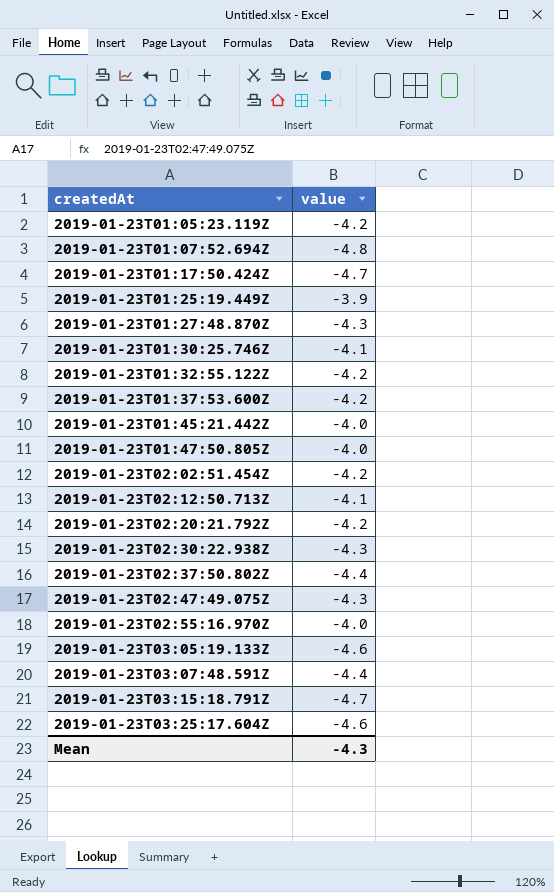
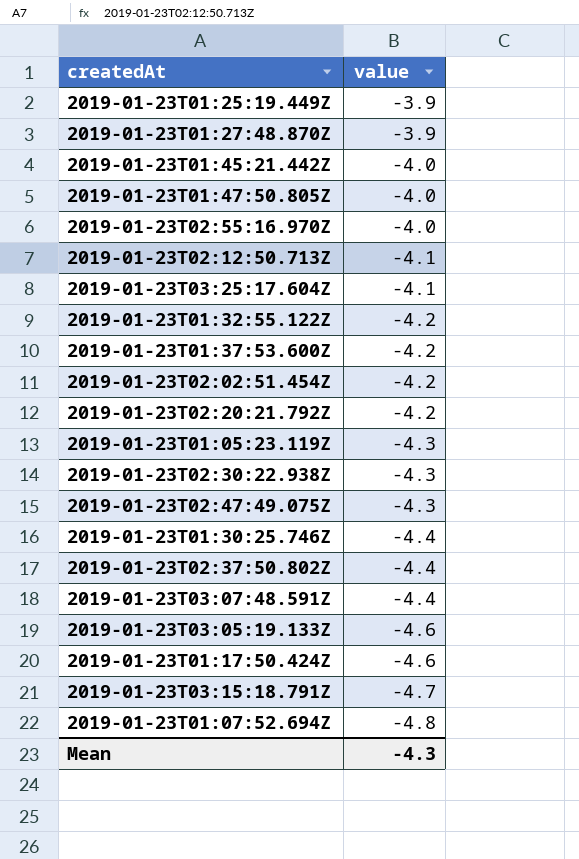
row order: createdAt ascending -> value descending
2019-01-23T01:27:48.870Z | value: -4.3 -> -3.9
2019-01-23T03:25:17.604Z | value: -4.6 -> -4.1
2019-01-23T01:05:23.119Z | value: -4.2 -> -4.3
2019-01-23T01:30:25.746Z | value: -4.1 -> -4.4
2019-01-23T01:17:50.424Z | value: -4.7 -> -4.6

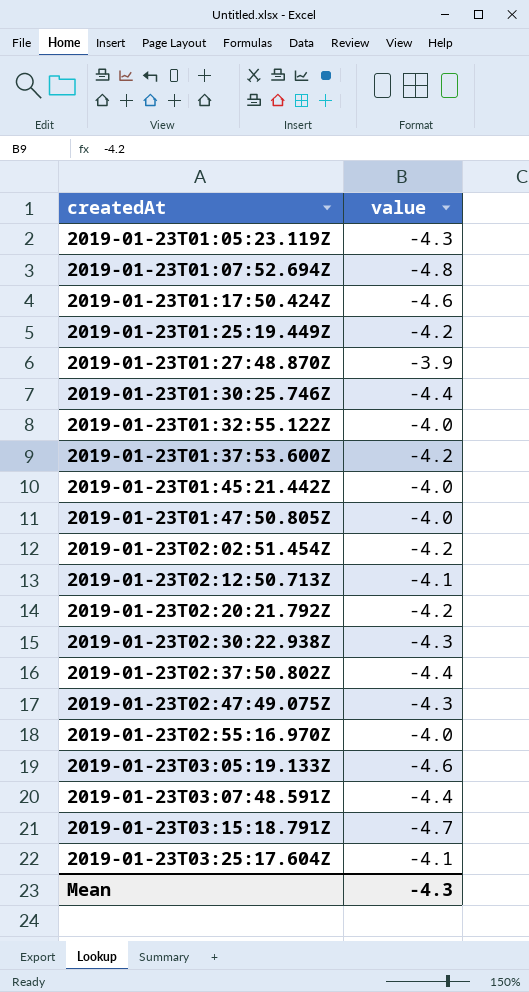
row order: value descending -> createdAt ascending
2019-01-23T01:25:19.449Z | value: -3.9 -> -4.2
2019-01-23T01:32:55.122Z | value: -4.2 -> -4.0

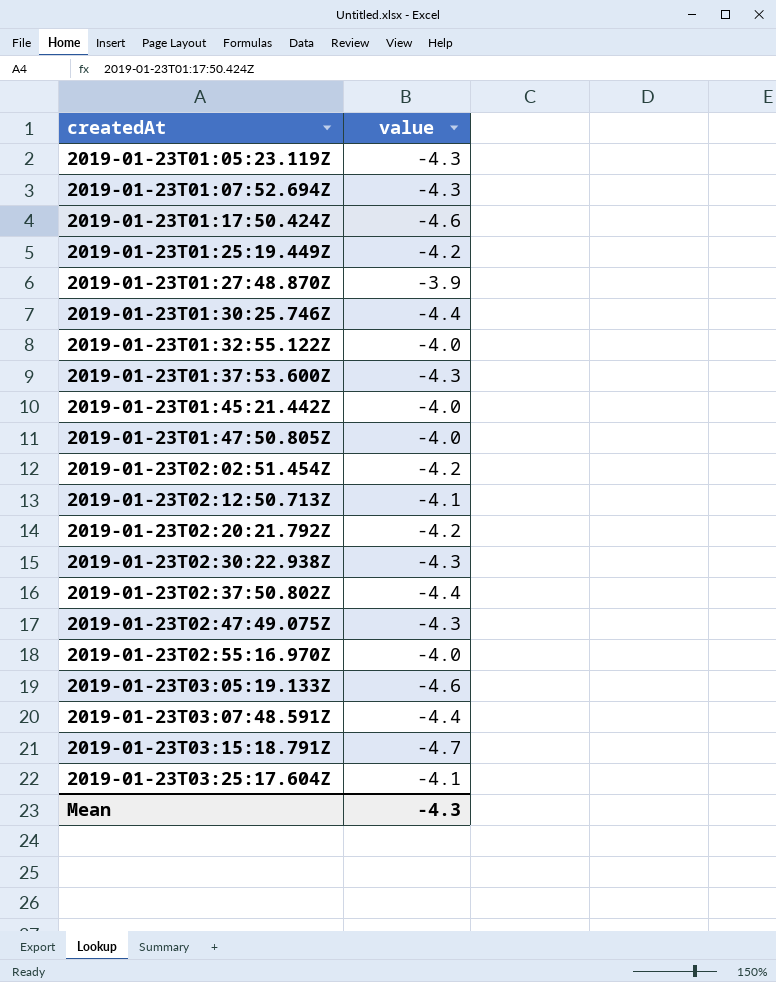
2019-01-23T01:07:52.694Z | value: -4.8 -> -4.3
2019-01-23T01:37:53.600Z | value: -4.2 -> -4.3

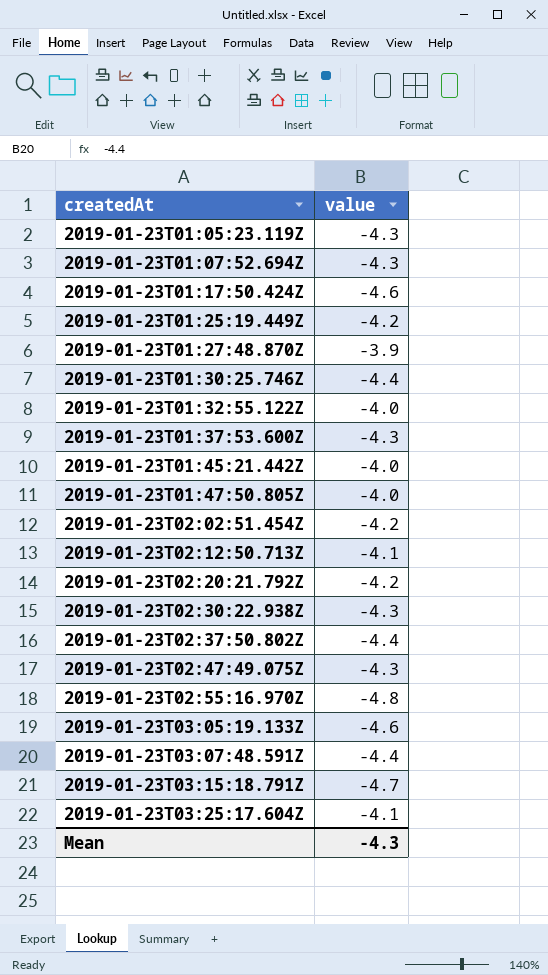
2019-01-23T02:55:16.970Z | value: -4.0 -> -4.8

